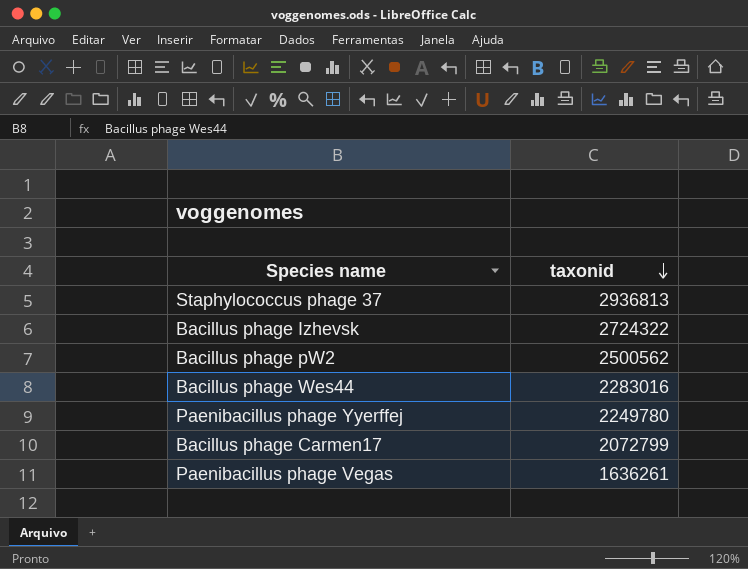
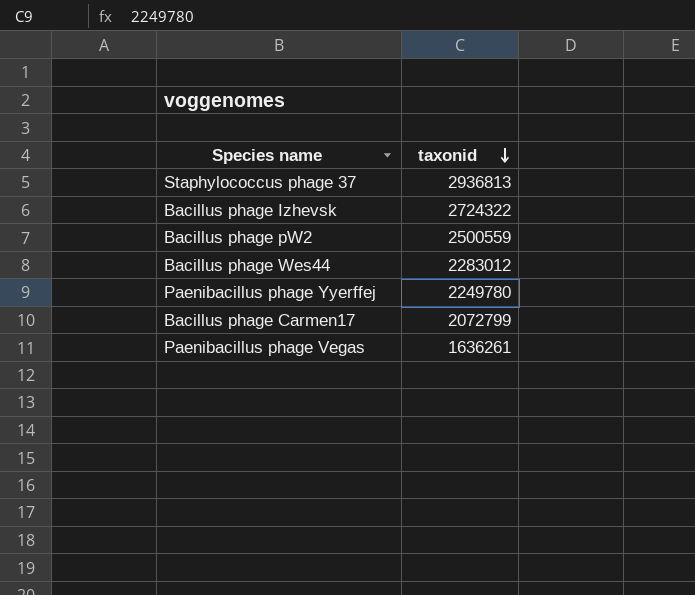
Bacillus phage pW2 | taxonid: 2500562 -> 2500559
Bacillus phage Wes44 | taxonid: 2283016 -> 2283012

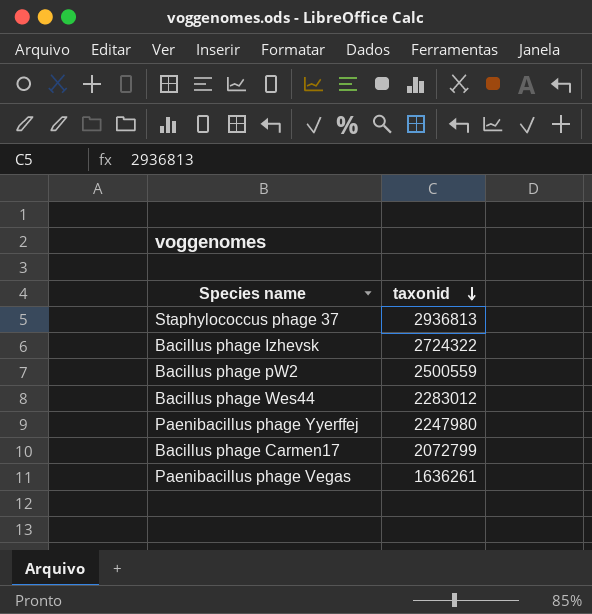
Paenibacillus phage Yyerffej | taxonid: 2249780 -> 2247980

